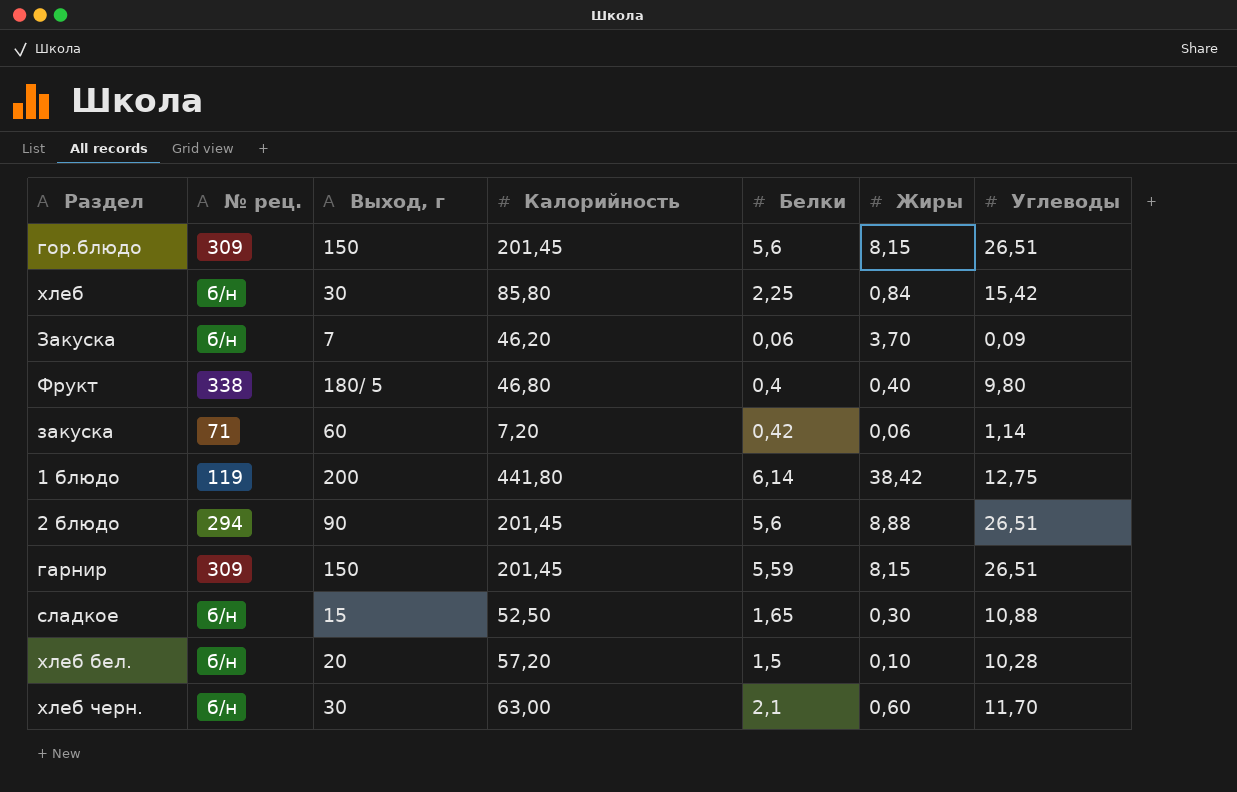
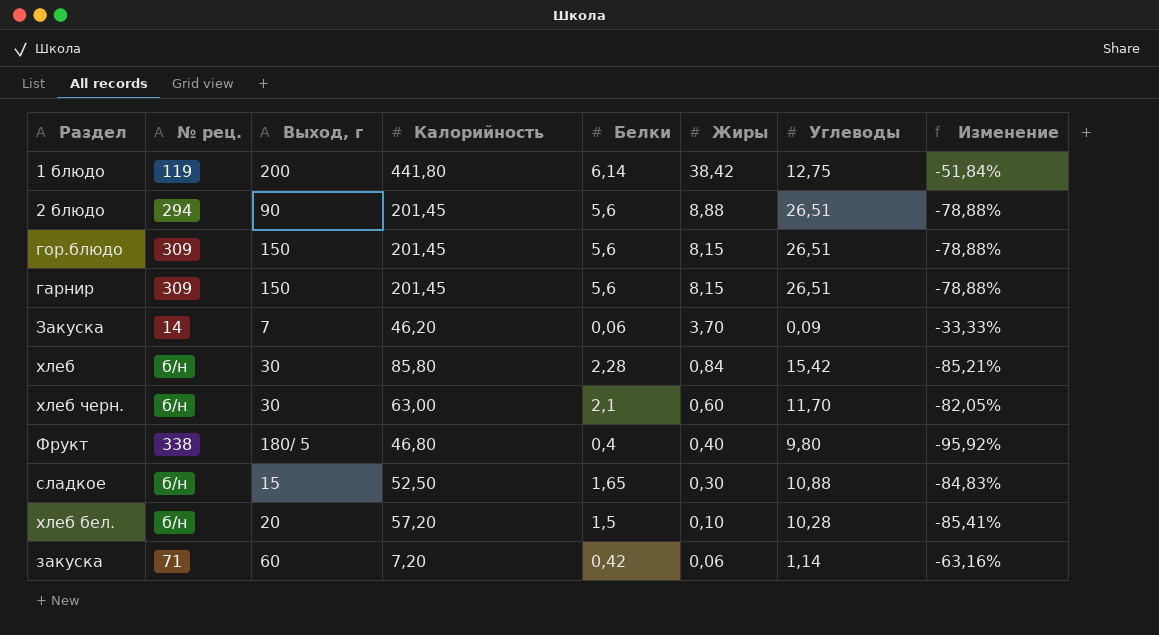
row order: none -> Жиры descending
column Изменение | formula: none -> ([Белки] - [Углеводы]) / [Углеводы]
гарнир | Белки: 5,59 -> 5,6
Закуска | № рец.: б/н -> 14
хлеб | Белки: 2,25 -> 2,28

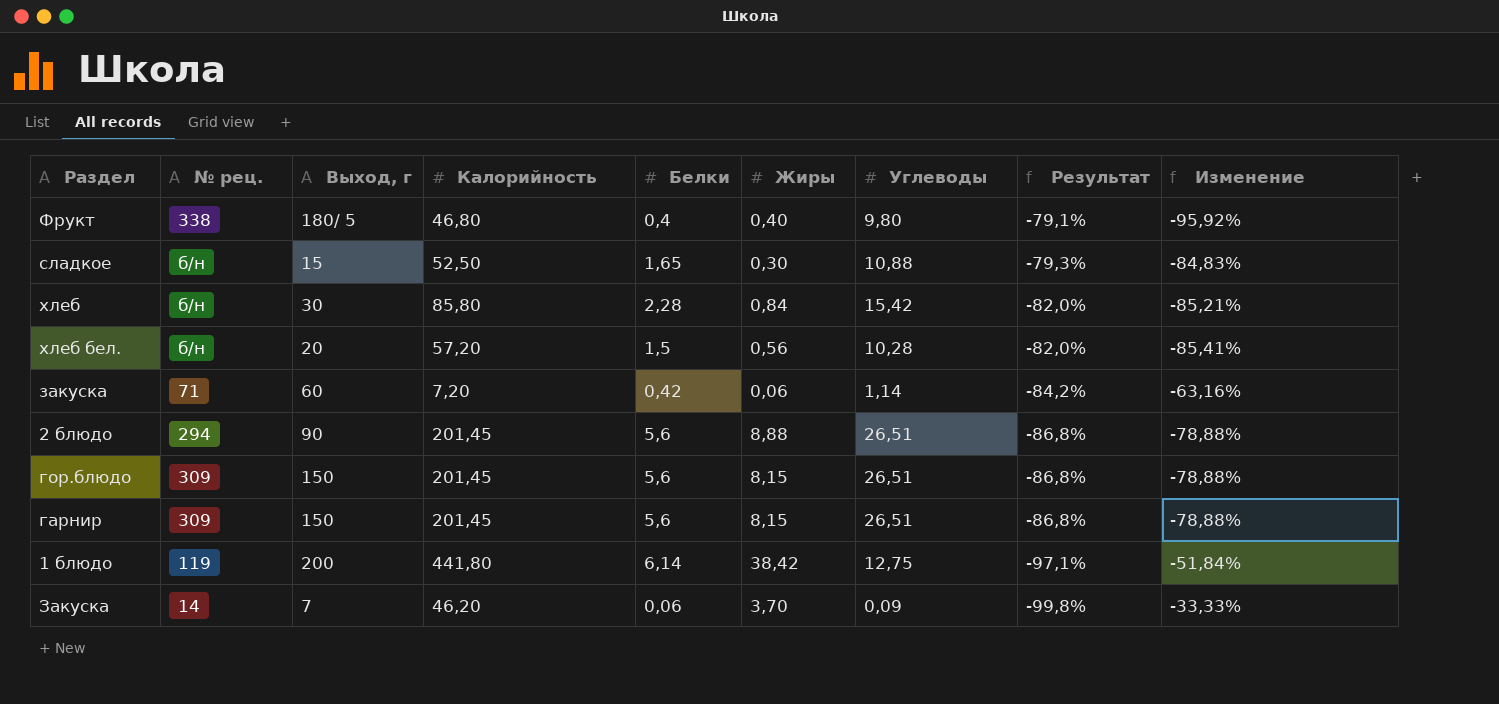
row order: Жиры descending -> Результат descending
column Результат | formula: none -> ([Углеводы] - [Калорийность]) / [Калорийность]
row хлеб черн.: б/н | 30 | 63,00 | 2,1 | 0,60 | 11,70 | -82,05% -> none
хлеб бел. | Жиры: 0,10 -> 0,56

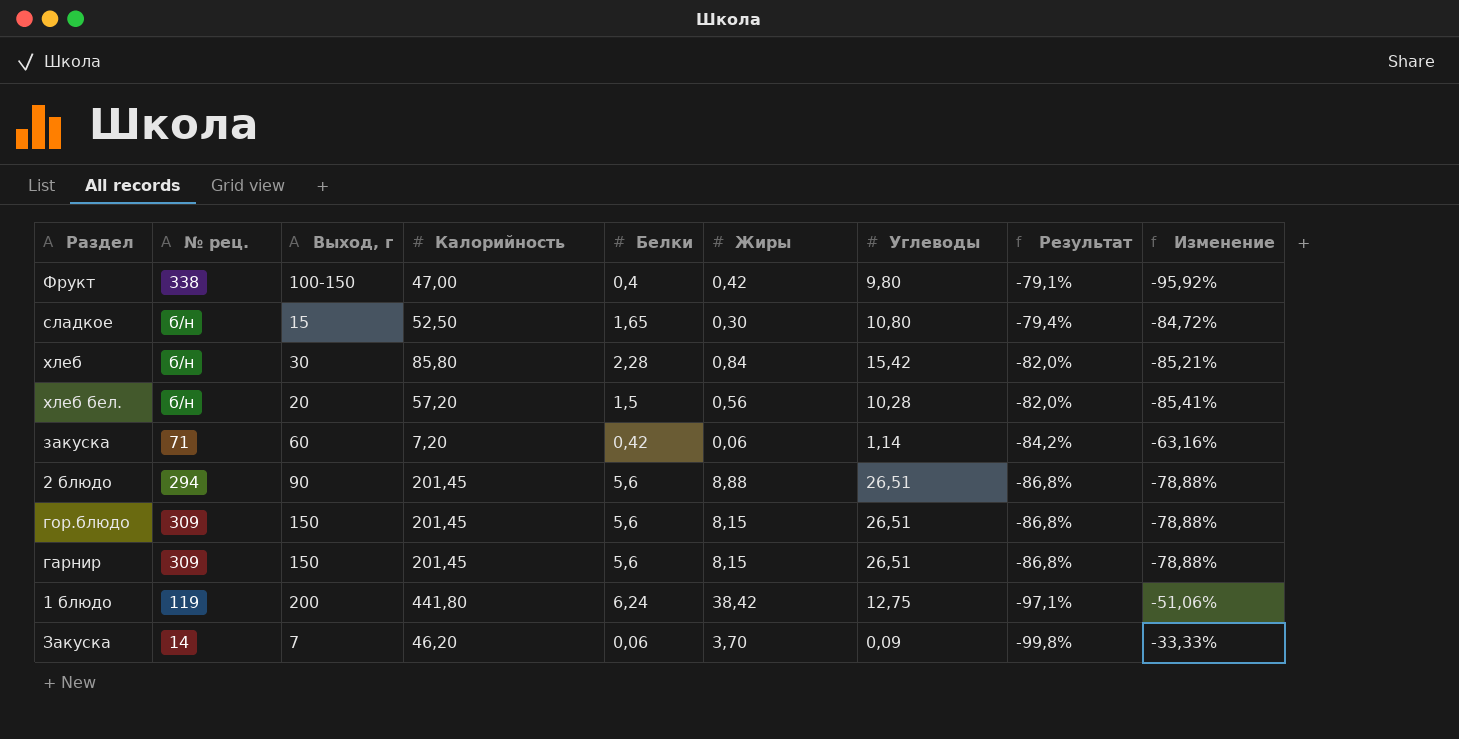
Фрукт | Выход, г: 180/ 5 -> 100-150
Фрукт | Калорийность: 46,80 -> 47,00
Фрукт | Жиры: 0,40 -> 0,42
сладкое | Углеводы: 10,88 -> 10,80
сладкое | Результат: -79,3% -> -79,4%
сладкое | Изменение: -84,83% -> -84,72%
1 блюдо | Белки: 6,14 -> 6,24
1 блюдо | Изменение: -51,84% -> -51,06%

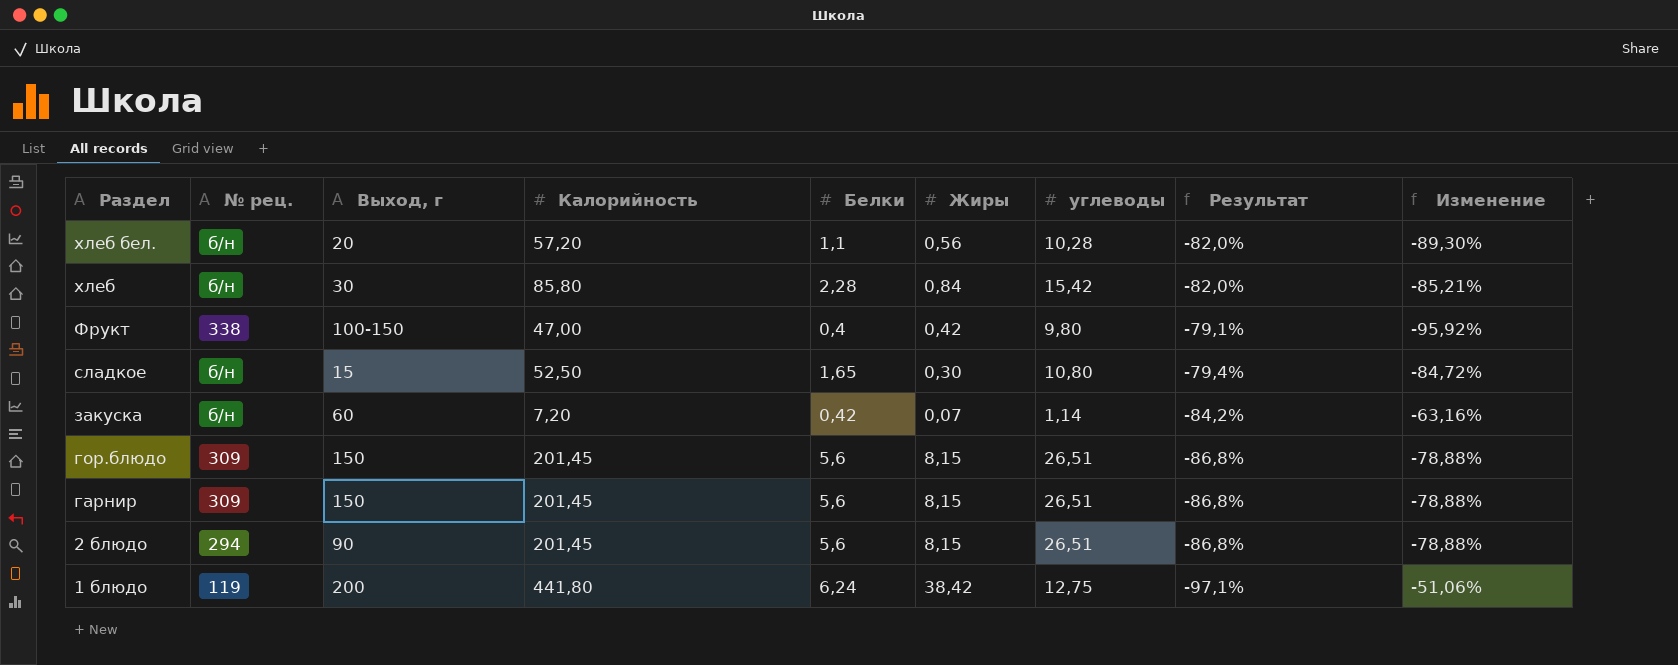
row order: Результат descending -> Раздел descending
column name: Углеводы -> углеводы
row Закуска: 14 | 7 | 46,20 | 0,06 | 3,70 | 0,09 | -99,8% | -33,33% -> none
хлеб бел. | Белки: 1,5 -> 1,1
хлеб бел. | Изменение: -85,41% -> -89,30%
закуска | № рец.: 71 -> б/н
закуска | Жиры: 0,06 -> 0,07
2 блюдо | Жиры: 8,88 -> 8,15

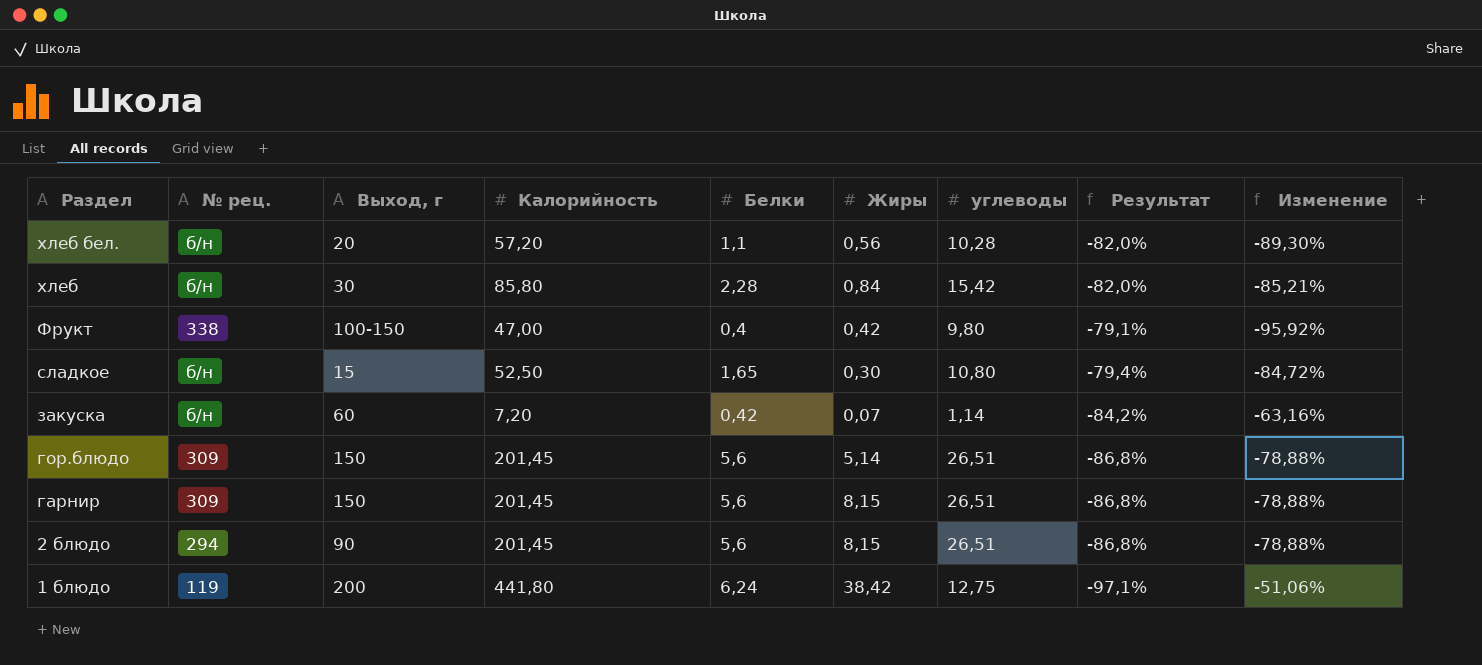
гор.блюдо | Жиры: 8,15 -> 5,14

